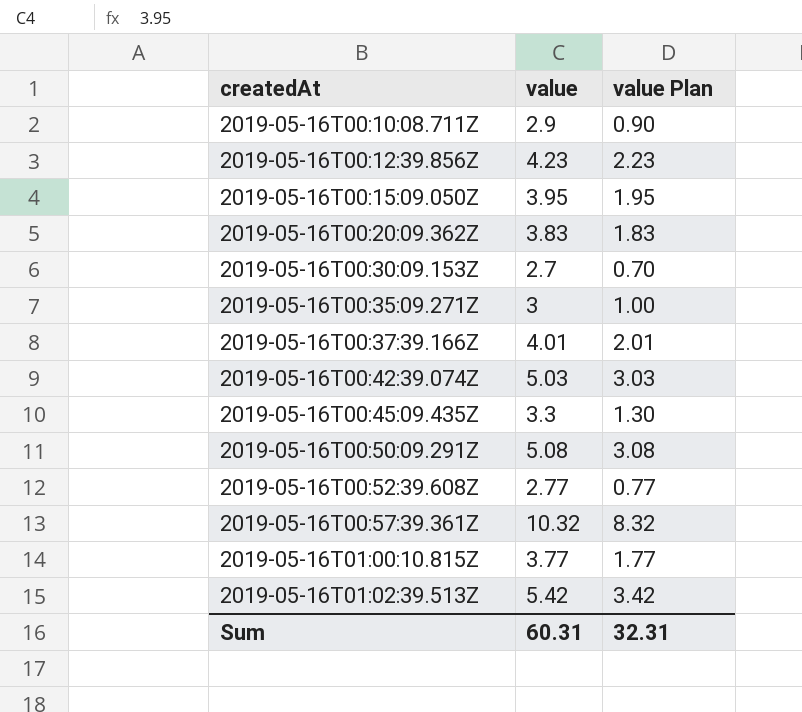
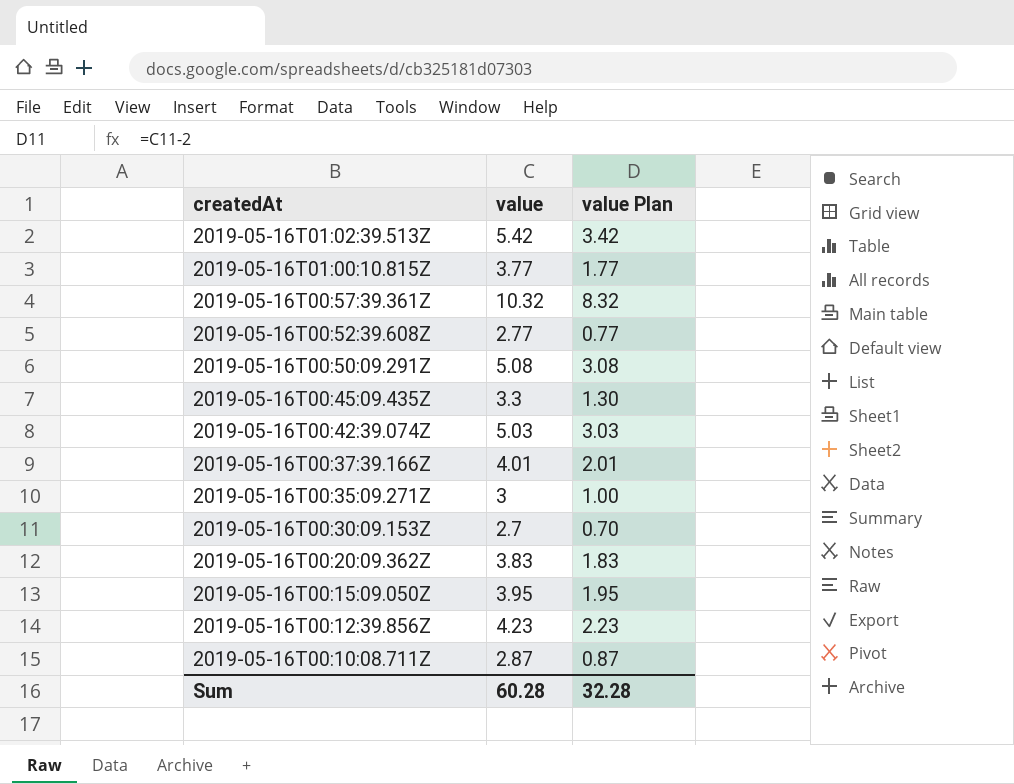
row order: createdAt ascending -> createdAt descending
2019-05-16T00:10:08.711Z | value: 2.9 -> 2.87
2019-05-16T00:10:08.711Z | value Plan: 0.90 -> 0.87
Sum | value: 60.31 -> 60.28
Sum | value Plan: 32.31 -> 32.28

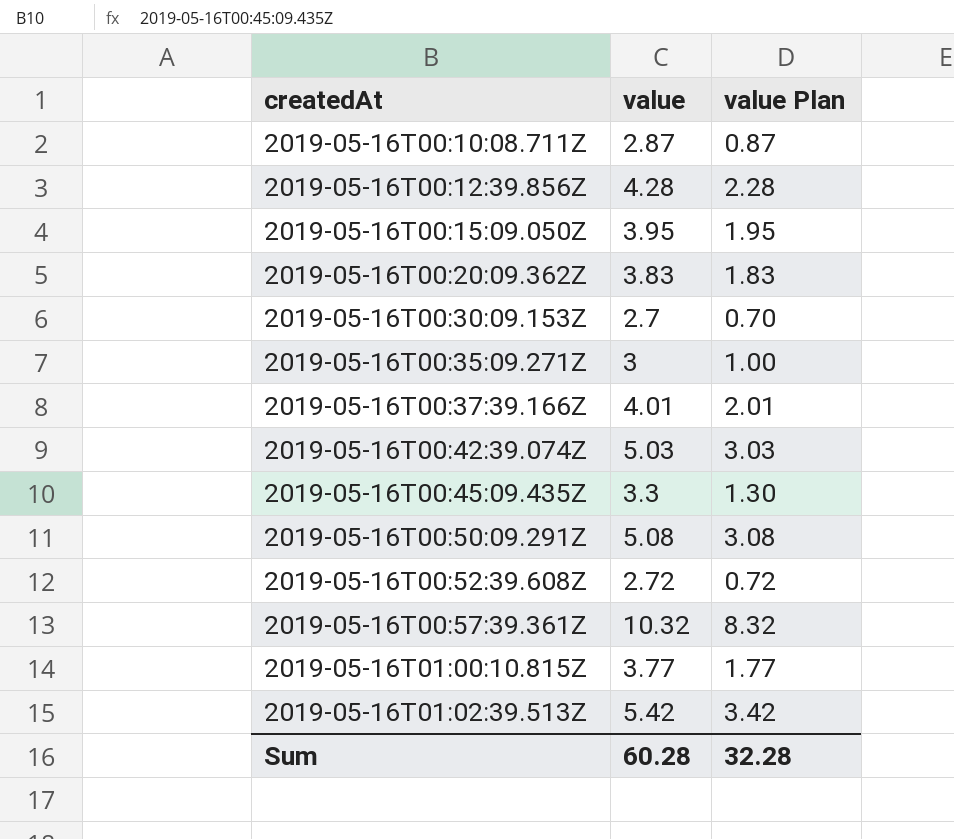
row order: createdAt descending -> createdAt ascending
2019-05-16T00:12:39.856Z | value: 4.23 -> 4.28
2019-05-16T00:12:39.856Z | value Plan: 2.23 -> 2.28
2019-05-16T00:52:39.608Z | value: 2.77 -> 2.72
2019-05-16T00:52:39.608Z | value Plan: 0.77 -> 0.72

